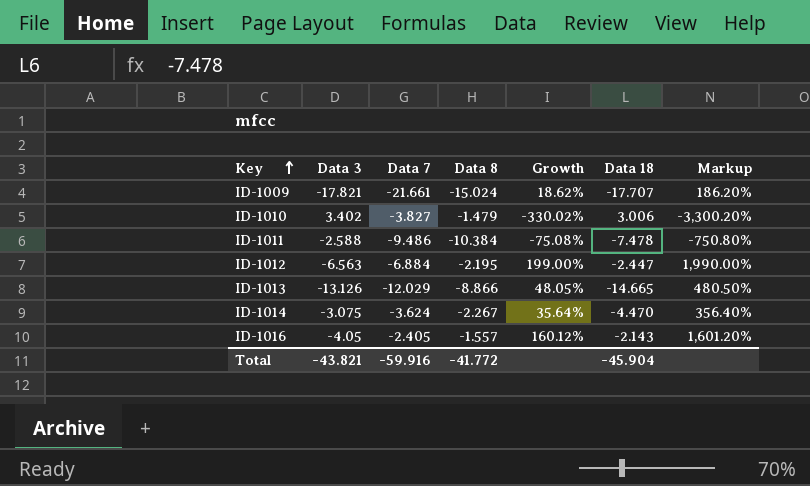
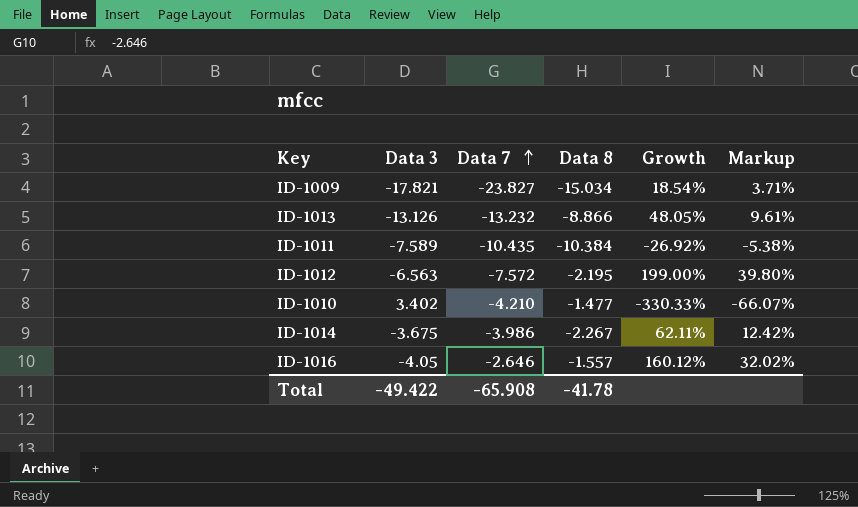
row order: Key ascending -> Data 7 ascending
column Data 18 | position: 6 -> none
column Markup | formula: [Growth] * 10 -> [Growth] * 0.2
ID-1009 | Data 7: -21.661 -> -23.827
ID-1009 | Data 8: -15.024 -> -15.034
ID-1009 | Growth: 18.62% -> 18.54%
ID-1013 | Data 7: -12.029 -> -13.232
ID-1011 | Data 3: -2.588 -> -7.589
ID-1011 | Data 7: -9.486 -> -10.435
ID-1011 | Growth: -75.08% -> -26.92%
ID-1012 | Data 7: -6.884 -> -7.572
ID-1010 | Data 7: -3.827 -> -4.210
ID-1010 | Data 8: -1.479 -> -1.477
ID-1010 | Growth: -330.02% -> -330.33%
ID-1014 | Data 3: -3.075 -> -3.675
ID-1014 | Data 7: -3.624 -> -3.986
ID-1014 | Growth: 35.64% -> 62.11%
ID-1016 | Data 7: -2.405 -> -2.646
Total | Data 3: -43.821 -> -49.422
Total | Data 7: -59.916 -> -65.908
Total | Data 8: -41.772 -> -41.78

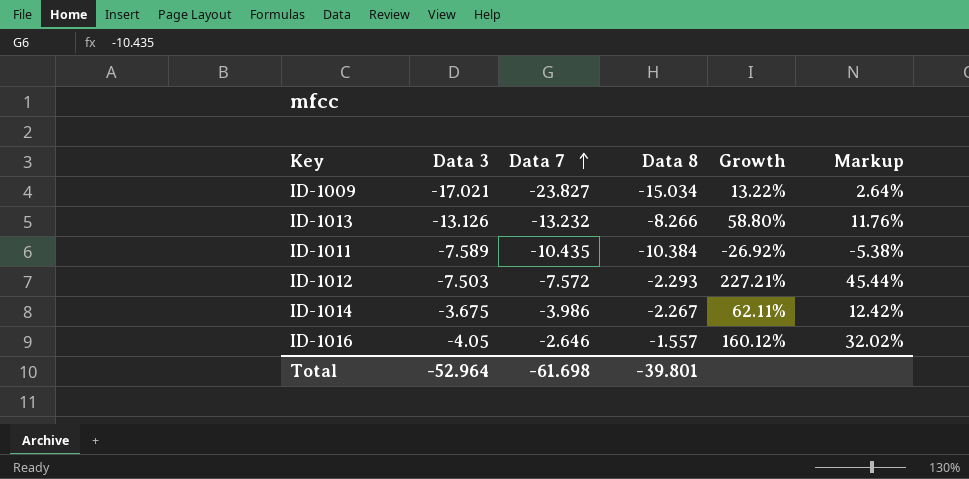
row ID-1010: 3.402 | -4.210 | -1.477 | -330.33% | -66.07% -> none
ID-1009 | Data 3: -17.821 -> -17.021
ID-1009 | Growth: 18.54% -> 13.22%
ID-1009 | Markup: 3.71% -> 2.64%
ID-1013 | Data 8: -8.866 -> -8.266
ID-1013 | Growth: 48.05% -> 58.80%
ID-1013 | Markup: 9.61% -> 11.76%
ID-1012 | Data 3: -6.563 -> -7.503
ID-1012 | Data 8: -2.195 -> -2.293
ID-1012 | Growth: 199.00% -> 227.21%
ID-1012 | Markup: 39.80% -> 45.44%
Total | Data 3: -49.422 -> -52.964
Total | Data 7: -65.908 -> -61.698
Total | Data 8: -41.78 -> -39.801

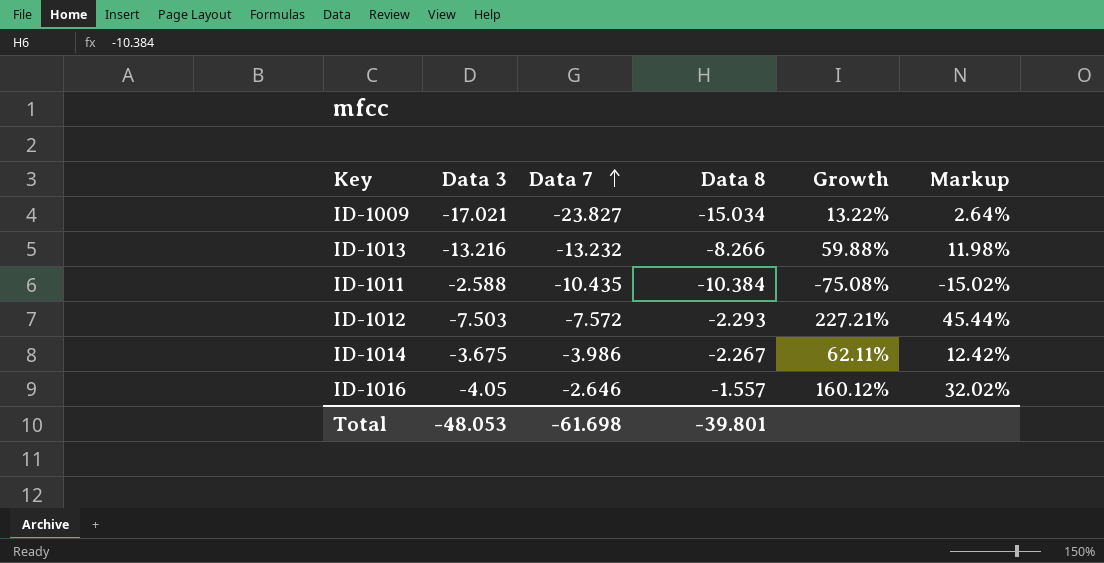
ID-1013 | Data 3: -13.126 -> -13.216
ID-1013 | Growth: 58.80% -> 59.88%
ID-1013 | Markup: 11.76% -> 11.98%
ID-1011 | Data 3: -7.589 -> -2.588
ID-1011 | Growth: -26.92% -> -75.08%
ID-1011 | Markup: -5.38% -> -15.02%
Total | Data 3: -52.964 -> -48.053

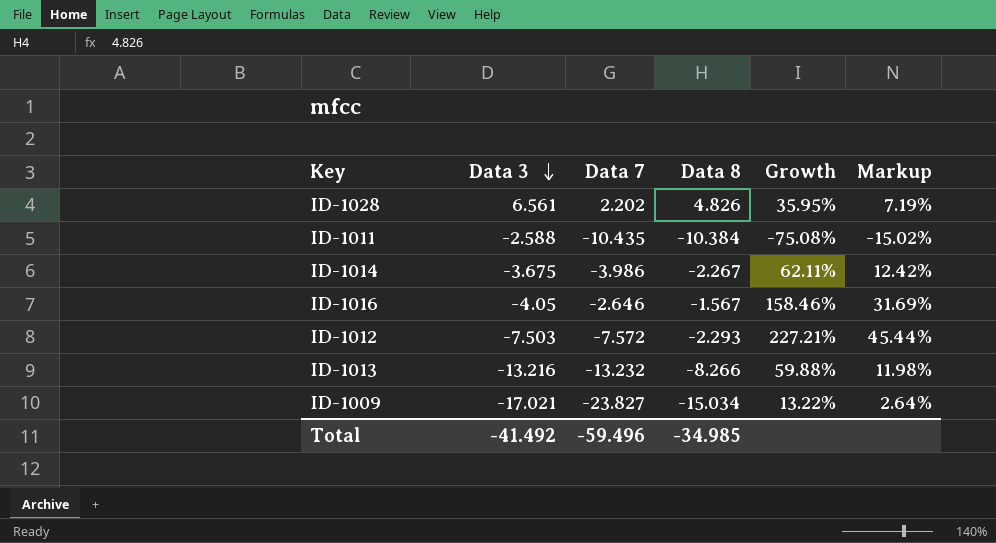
row order: Data 7 ascending -> Data 3 descending
row ID-1028: none -> 6.561 | 2.202 | 4.826 | 35.95% | 7.19%
ID-1016 | Data 8: -1.557 -> -1.567
ID-1016 | Growth: 160.12% -> 158.46%
ID-1016 | Markup: 32.02% -> 31.69%
Total | Data 3: -48.053 -> -41.492
Total | Data 7: -61.698 -> -59.496
Total | Data 8: -39.801 -> -34.985

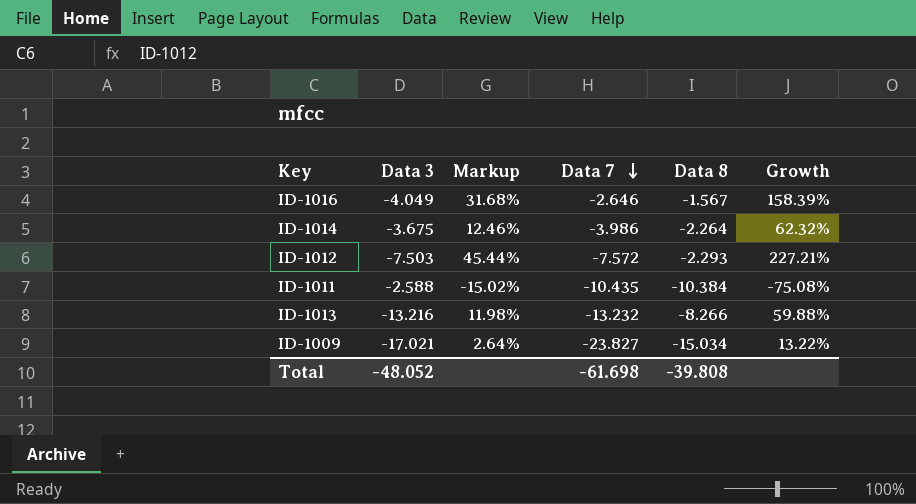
row order: Data 3 descending -> Data 7 descending
column Markup | position: 6 -> 3
row ID-1028: 6.561 | 2.202 | 4.826 | 35.95% | 7.19% -> none
ID-1016 | Data 3: -4.05 -> -4.049
ID-1016 | Markup: 31.69% -> 31.68%
ID-1016 | Growth: 158.46% -> 158.39%
ID-1014 | Markup: 12.42% -> 12.46%
ID-1014 | Data 8: -2.267 -> -2.264
ID-1014 | Growth: 62.11% -> 62.32%
Total | Data 3: -41.492 -> -48.052
Total | Data 7: -59.496 -> -61.698
Total | Data 8: -34.985 -> -39.808

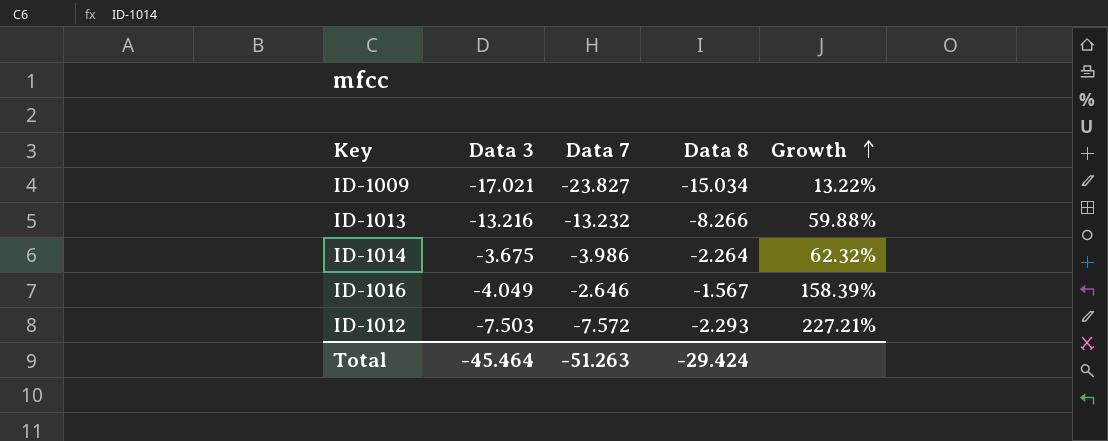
row order: Data 7 descending -> Growth ascending
column Markup | formula: [Growth] * 0.2 -> none
row ID-1011: -2.588 | -15.02% | -10.435 | -10.384 | -75.08% -> none
Total | Data 3: -48.052 -> -45.464
Total | Data 7: -61.698 -> -51.263
Total | Data 8: -39.808 -> -29.424

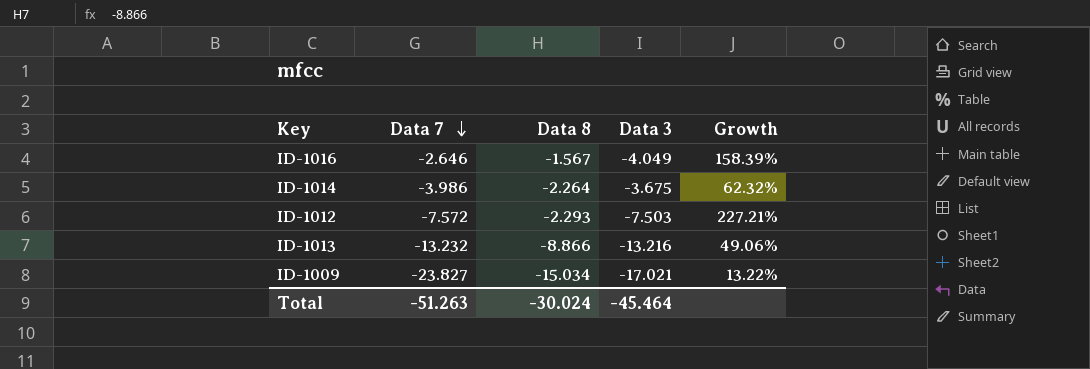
row order: Growth ascending -> Data 7 descending
column Data 3 | position: 2 -> 4
ID-1013 | Data 8: -8.266 -> -8.866
ID-1013 | Growth: 59.88% -> 49.06%
Total | Data 8: -29.424 -> -30.024

